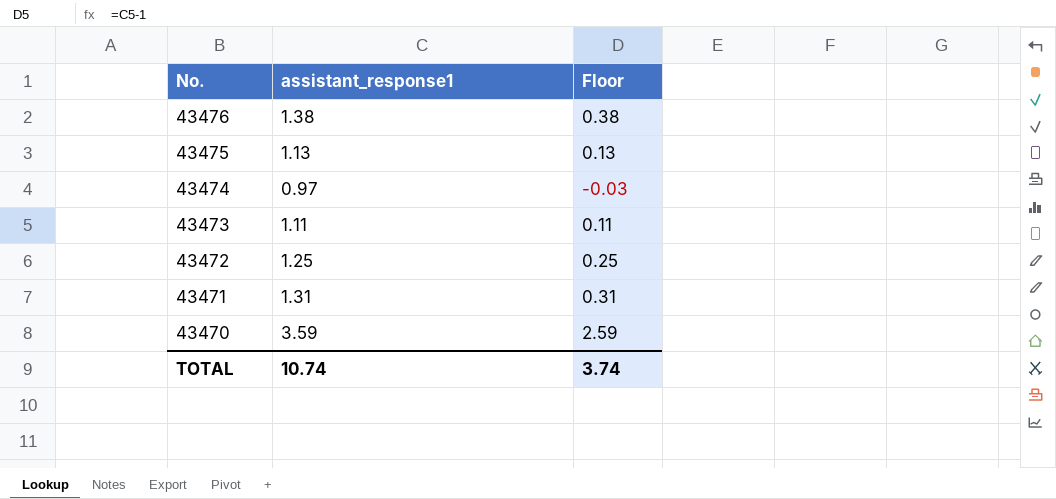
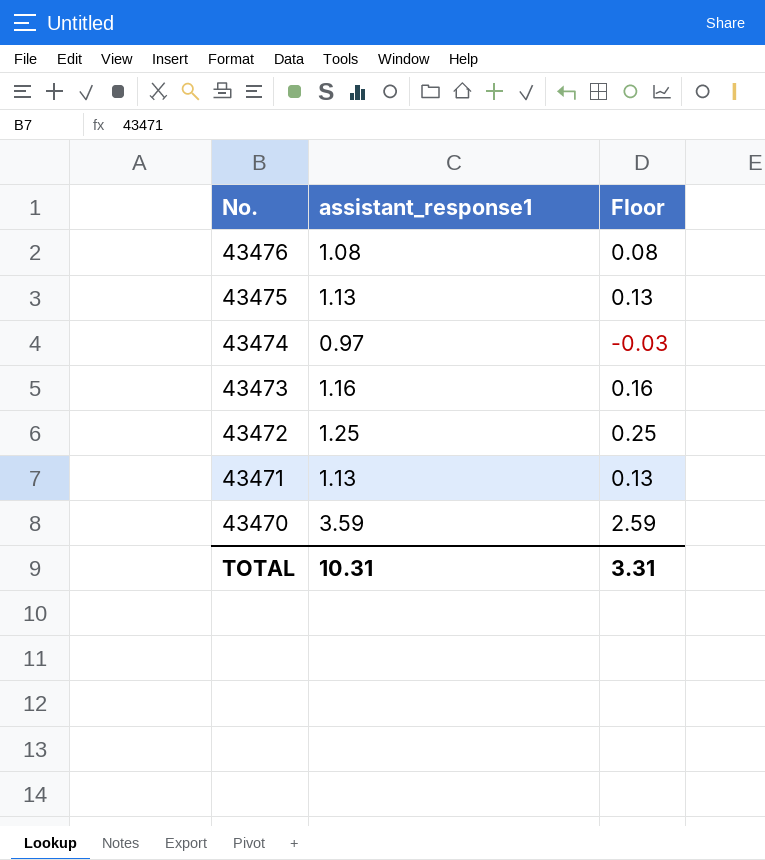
43476 | assistant_response1: 1.38 -> 1.08
43476 | Floor: 0.38 -> 0.08
43473 | assistant_response1: 1.11 -> 1.16
43473 | Floor: 0.11 -> 0.16
43471 | assistant_response1: 1.31 -> 1.13
43471 | Floor: 0.31 -> 0.13
TOTAL | assistant_response1: 10.74 -> 10.31
TOTAL | Floor: 3.74 -> 3.31

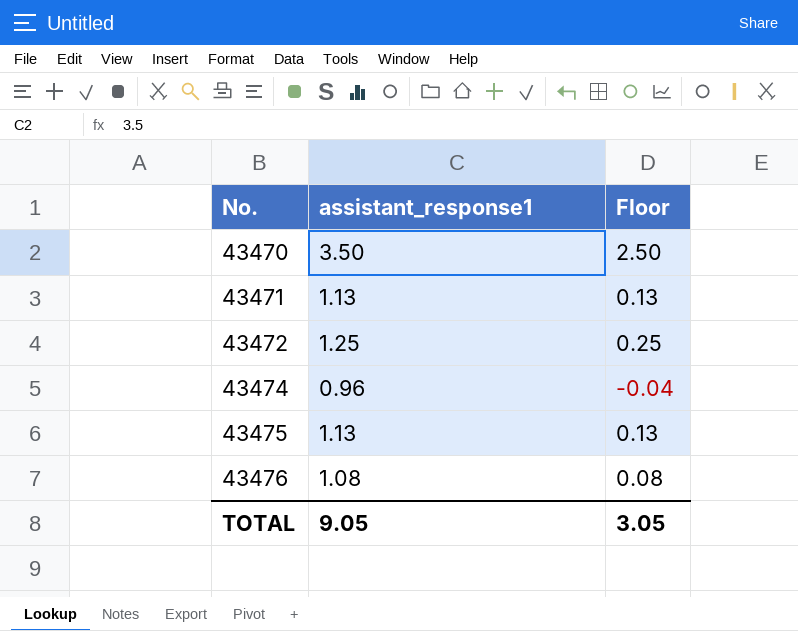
row order: No. descending -> No. ascending
row 43473: 1.16 | 0.16 -> none
43470 | assistant_response1: 3.59 -> 3.50
43470 | Floor: 2.59 -> 2.50
43474 | assistant_response1: 0.97 -> 0.96
43474 | Floor: -0.03 -> -0.04
TOTAL | assistant_response1: 10.31 -> 9.05
TOTAL | Floor: 3.31 -> 3.05

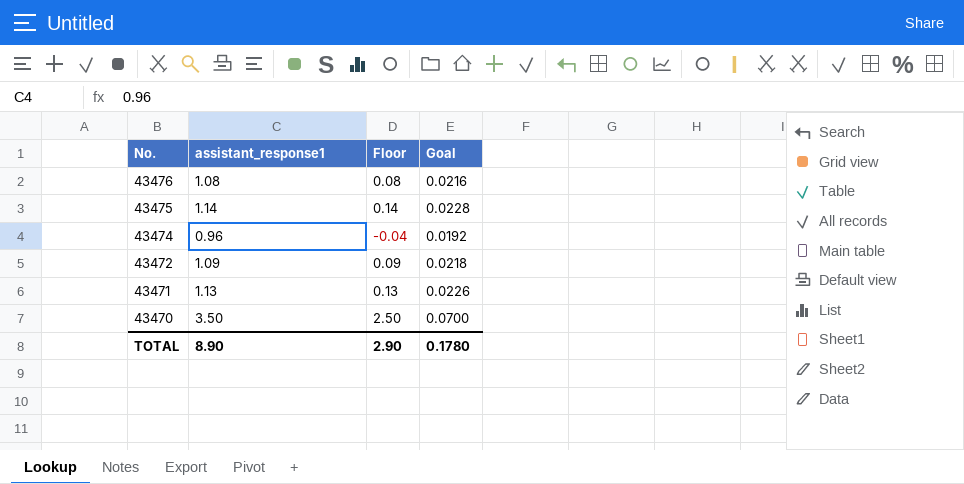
row order: No. ascending -> No. descending
column Goal | formula: none -> [assistant_response1] * 0.02
43475 | assistant_response1: 1.13 -> 1.14
43475 | Floor: 0.13 -> 0.14
43472 | assistant_response1: 1.25 -> 1.09
43472 | Floor: 0.25 -> 0.09
TOTAL | assistant_response1: 9.05 -> 8.90
TOTAL | Floor: 3.05 -> 2.90

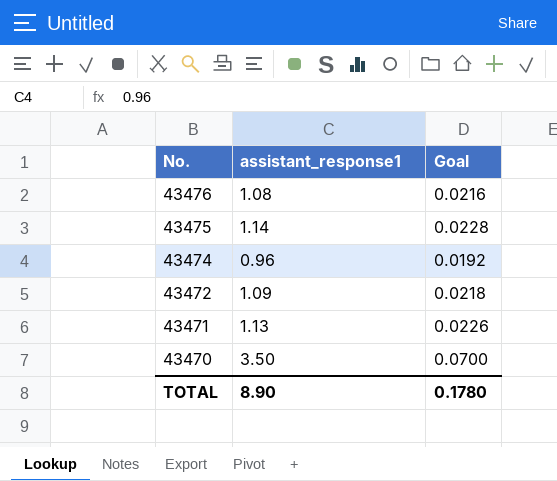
column Floor | formula: [assistant_response1] - 1 -> none

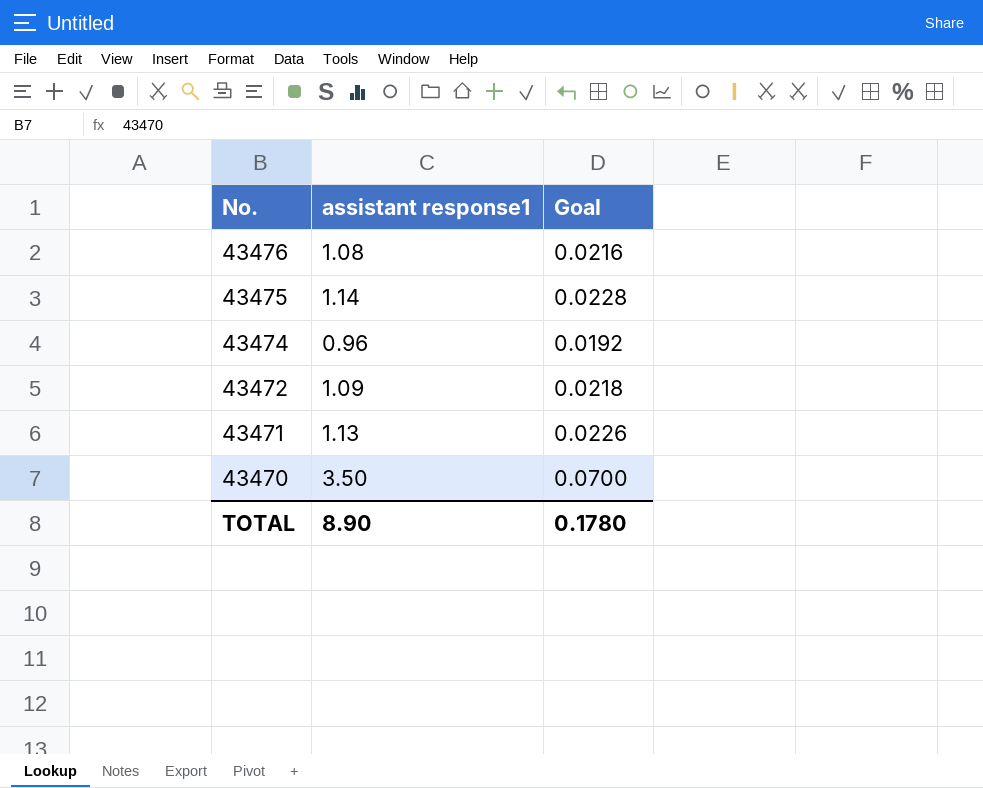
column name: assistant_response1 -> assistant response1

